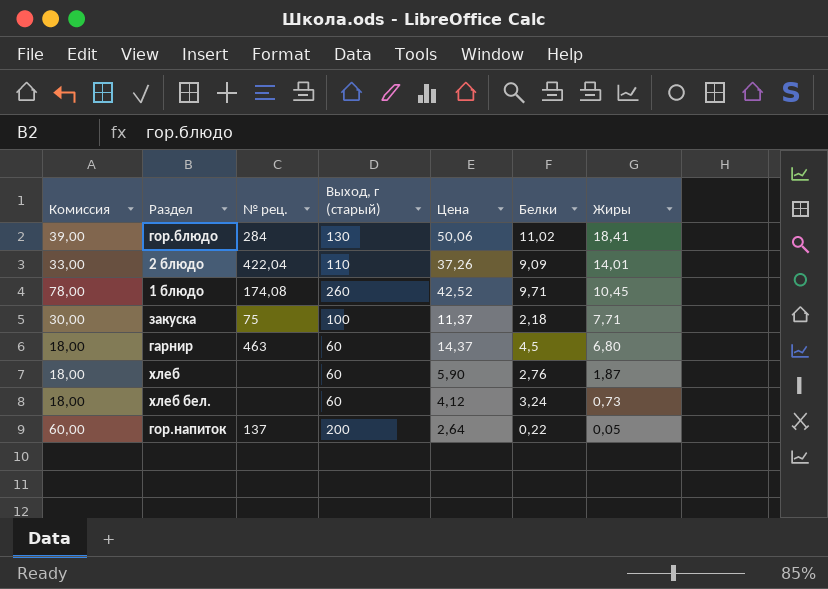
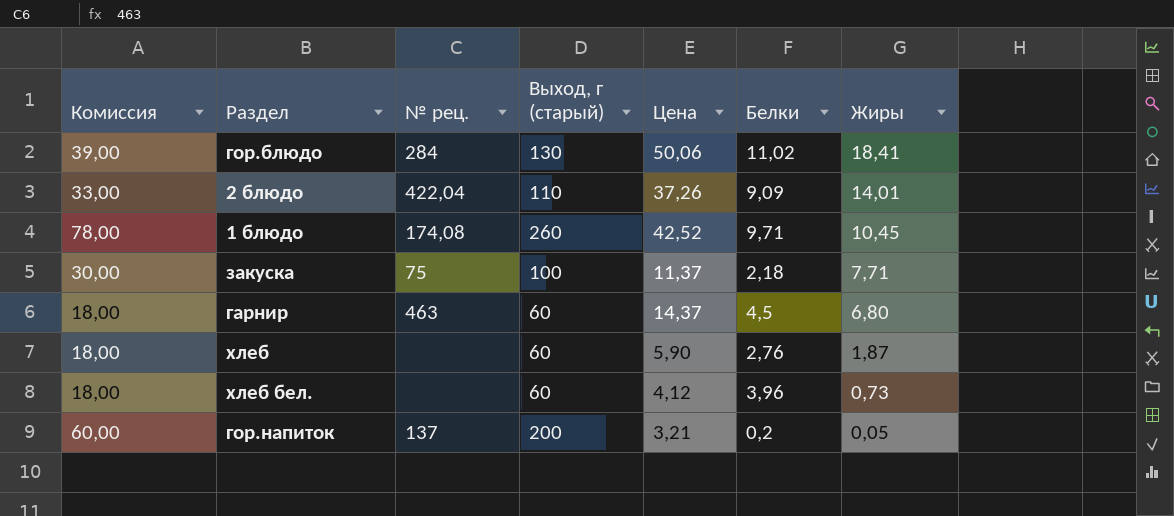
хлеб бел. | Белки: 3,24 -> 3,96
гор.напиток | Цена: 2,64 -> 3,21
гор.напиток | Белки: 0,22 -> 0,2

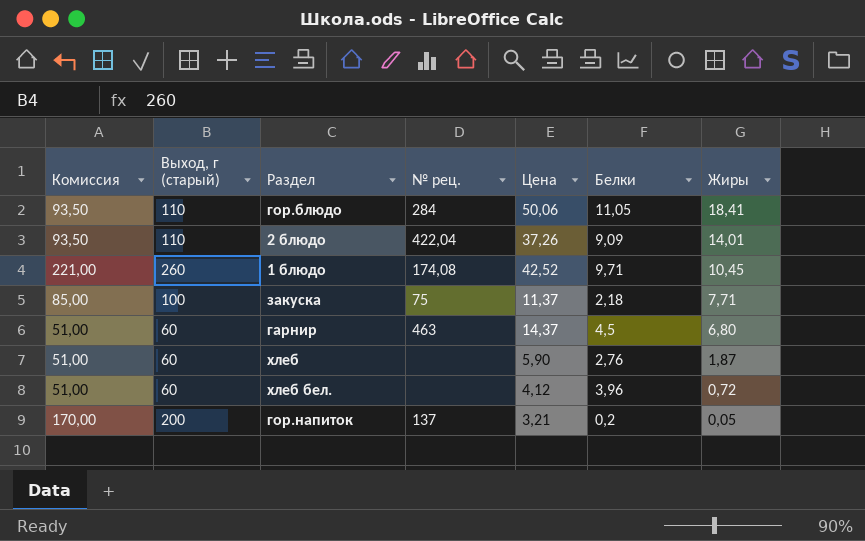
column Комиссия | formula: [Выход, г (старый)] * 0,3 -> [Выход, г (старый)] * 0,85
column Выход, г (старый) | position: 4 -> 2
гор.блюдо | Выход, г (старый): 130 -> 110
гор.блюдо | Белки: 11,02 -> 11,05
хлеб бел. | Жиры: 0,73 -> 0,72

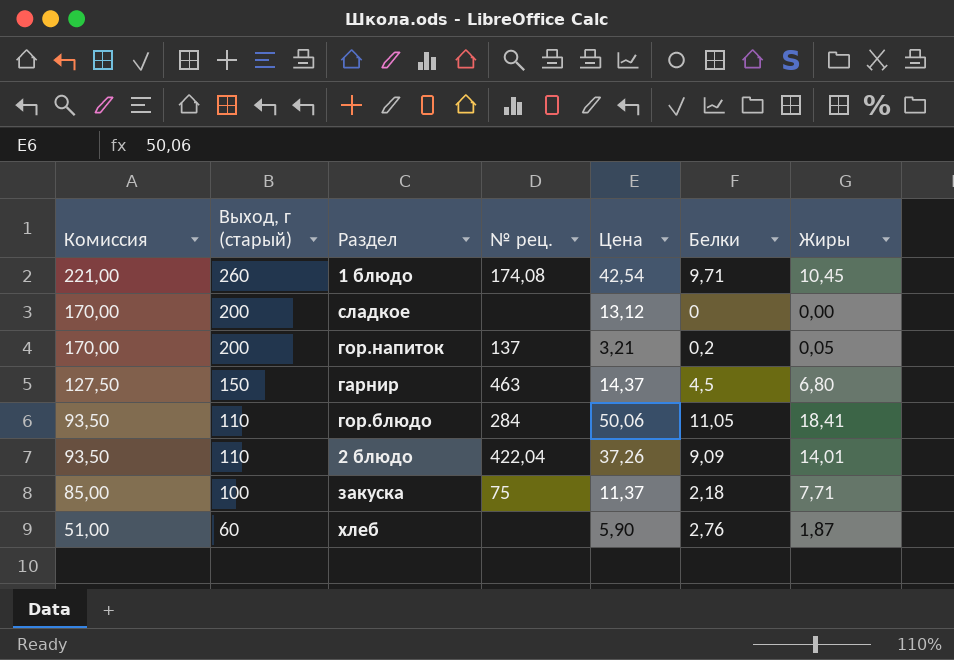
row order: Жиры descending -> Комиссия descending
row хлеб бел.: 51,00 | 60 | none | 4,12 | 3,96 | 0,72 -> none
1 блюдо | Цена: 42,52 -> 42,54
row сладкое: none -> 170,00 | 200 | none | 13,12 | 0 | 0,00
гарнир | Комиссия: 51,00 -> 127,50
гарнир | Выход, г (старый): 60 -> 150

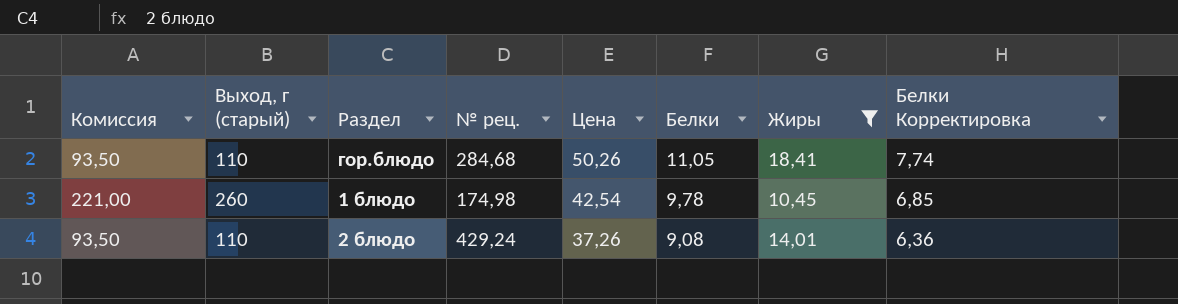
filter: none -> Жиры >= 10,45
row order: Комиссия descending -> Цена descending
column Белки Корректировка | formula: none -> [Белки] * 0,7
гор.блюдо | № рец.: 284 -> 284,68
гор.блюдо | Цена: 50,06 -> 50,26
1 блюдо | № рец.: 174,08 -> 174,98
1 блюдо | Белки: 9,71 -> 9,78
2 блюдо | № рец.: 422,04 -> 429,24
2 блюдо | Белки: 9,09 -> 9,08

